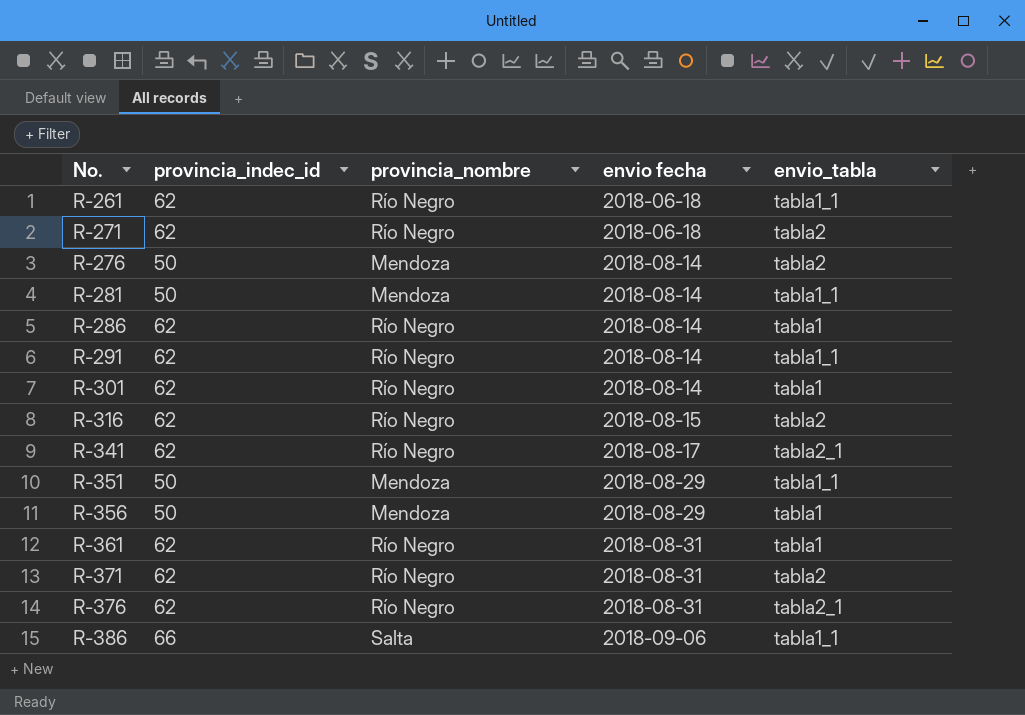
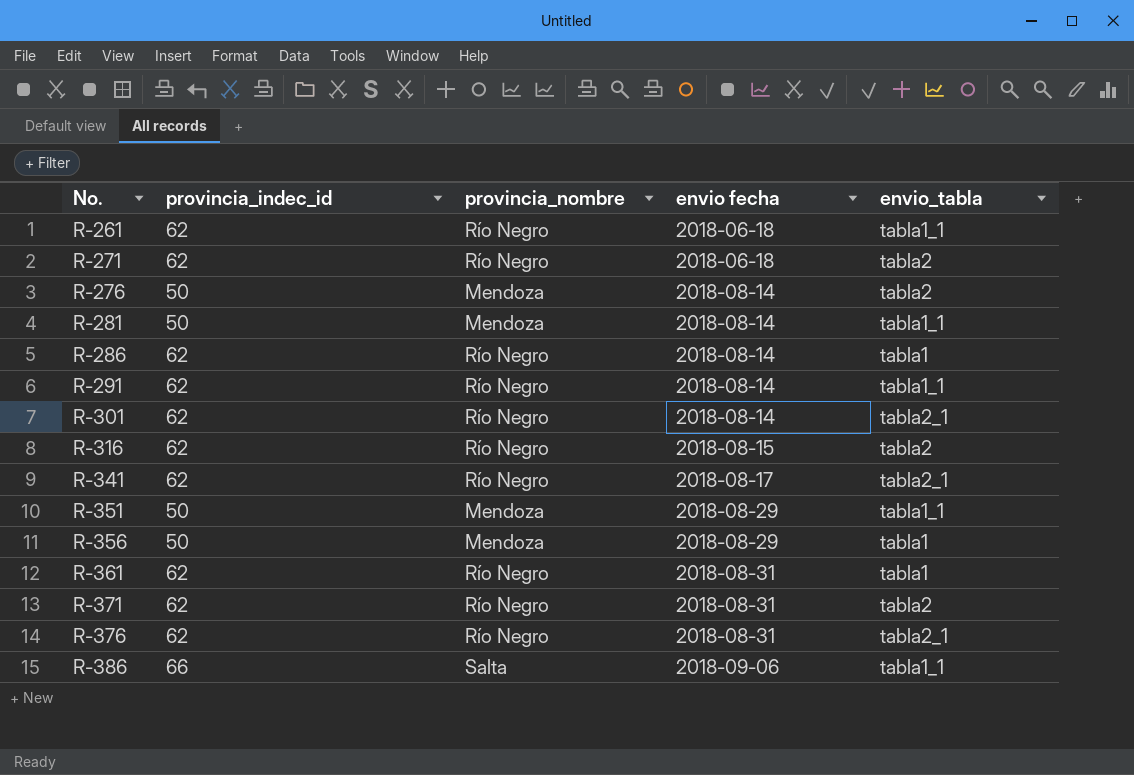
R-301 | envio_tabla: tabla1 -> tabla2_1

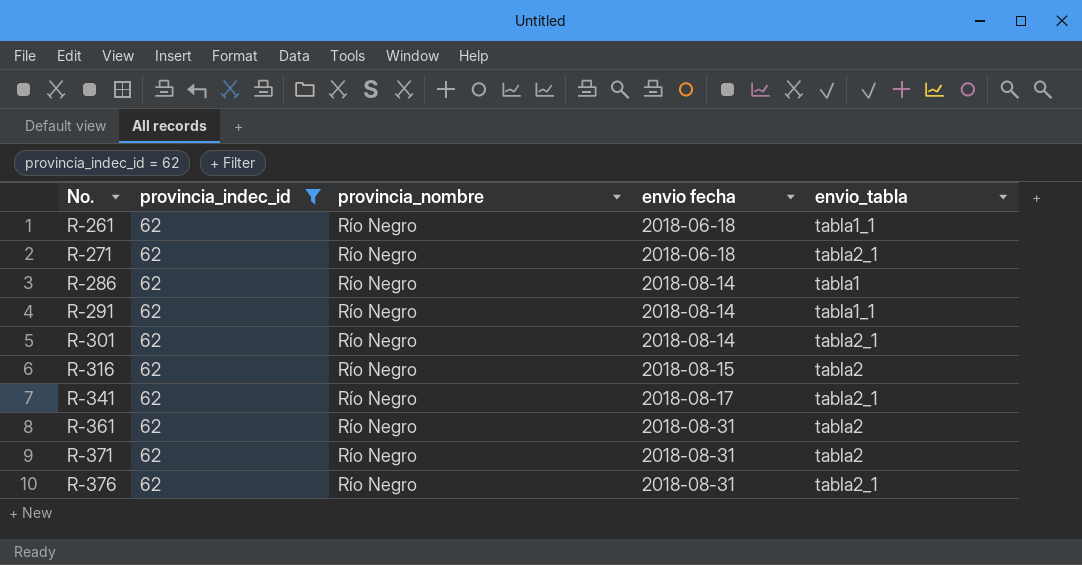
filter: none -> provincia_indec_id = 62
R-271 | envio_tabla: tabla2 -> tabla2_1
R-361 | envio_tabla: tabla1 -> tabla2

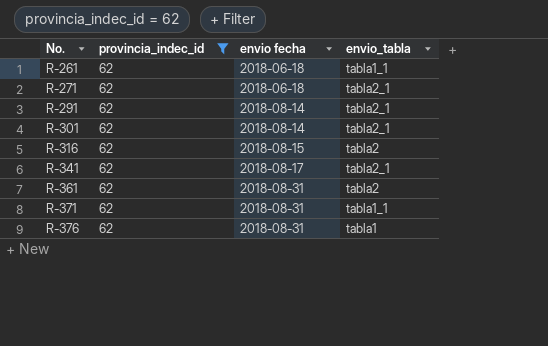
column provincia_nombre | position: 3 -> none
row R-286: 62 | Río Negro | 2018-08-14 | tabla1 -> none
R-291 | envio_tabla: tabla1_1 -> tabla2_1
R-371 | envio_tabla: tabla2 -> tabla1_1
R-376 | envio_tabla: tabla2_1 -> tabla1

